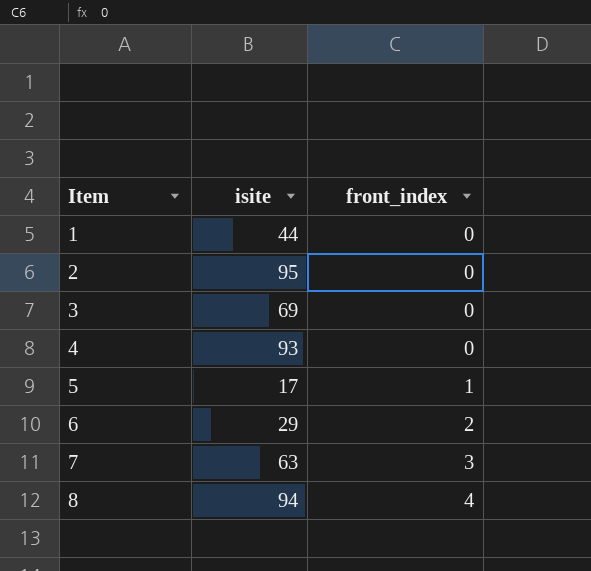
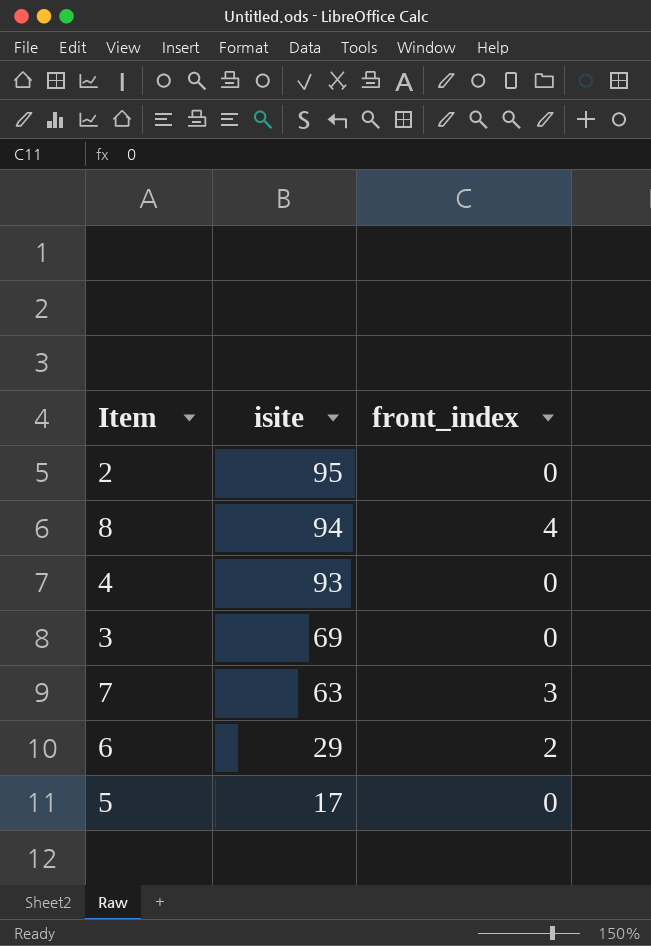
row order: Item ascending -> isite descending
row 1: 44 | 0 -> none
5 | front_index: 1 -> 0

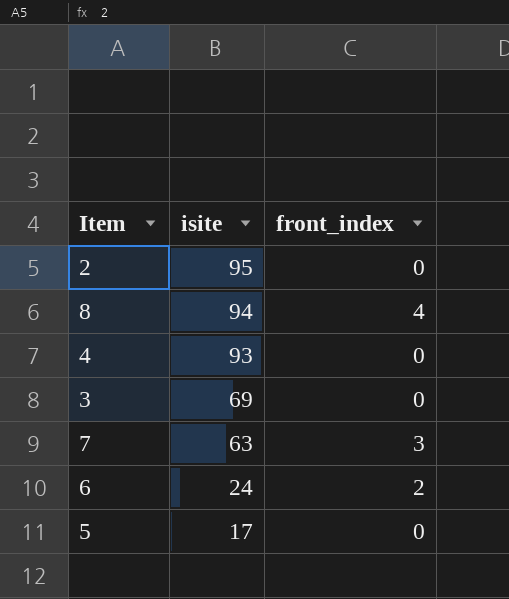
6 | isite: 29 -> 24

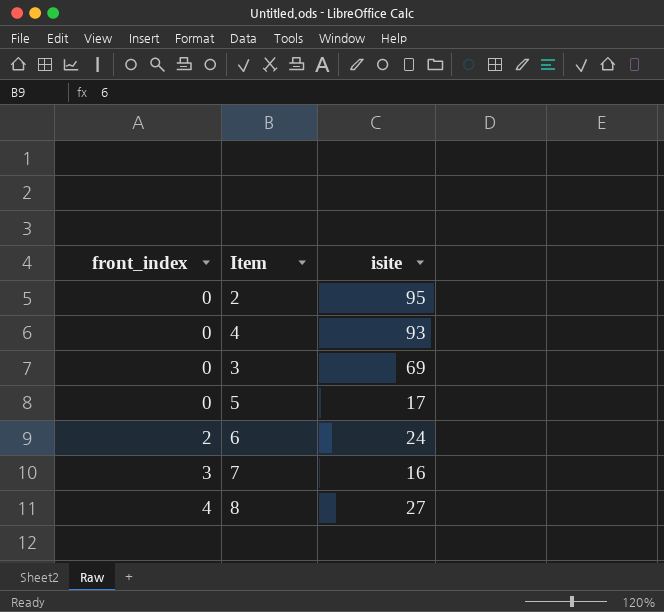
row order: isite descending -> front_index ascending
column front_index | position: 3 -> 1
7 | isite: 63 -> 16
8 | isite: 94 -> 27

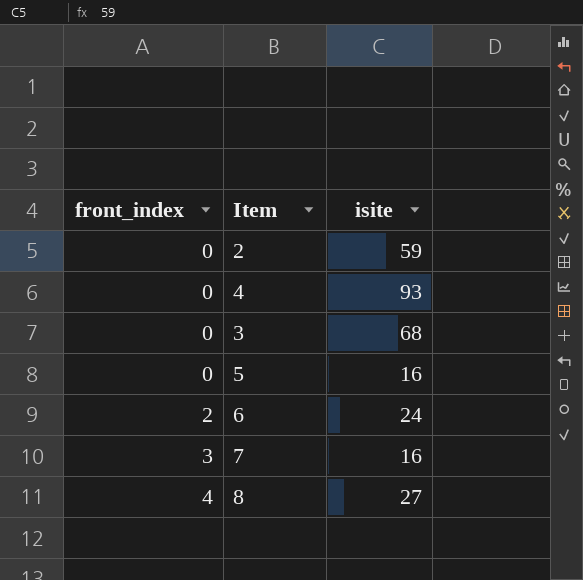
2 | isite: 95 -> 59
3 | isite: 69 -> 68
5 | isite: 17 -> 16

